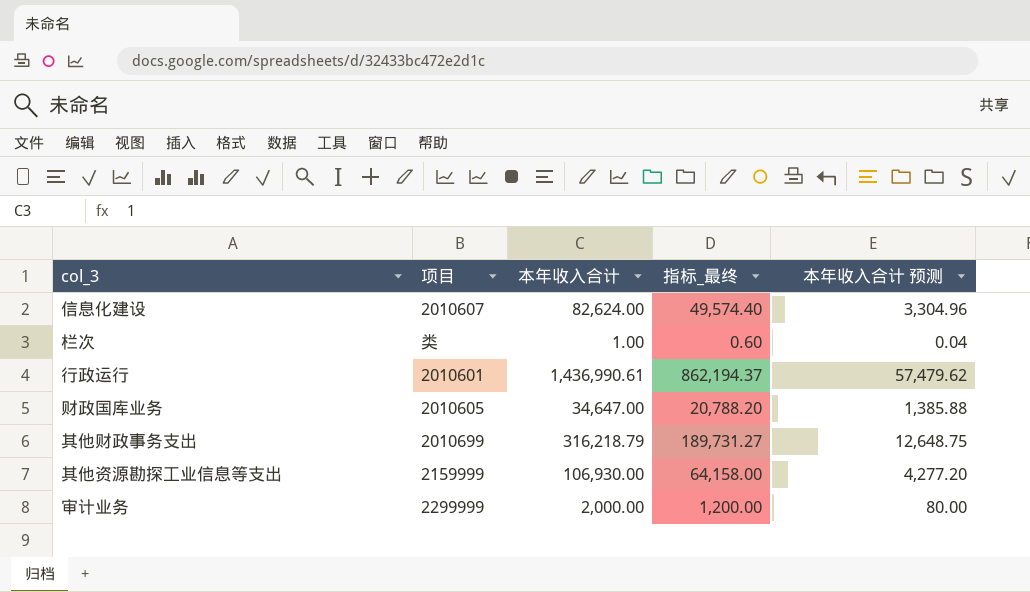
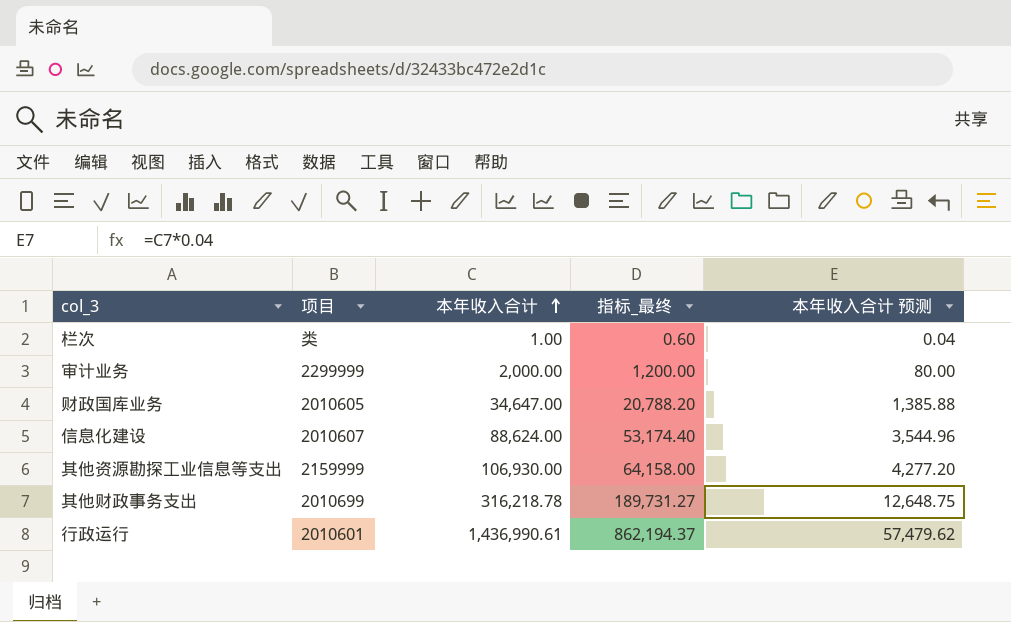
row order: none -> 本年收入合计 ascending
信息化建设 | 本年收入合计: 82,624.00 -> 88,624.00
信息化建设 | 指标_最终: 49,574.40 -> 53,174.40
信息化建设 | 本年收入合计 预测: 3,304.96 -> 3,544.96
其他财政事务支出 | 本年收入合计: 316,218.79 -> 316,218.78

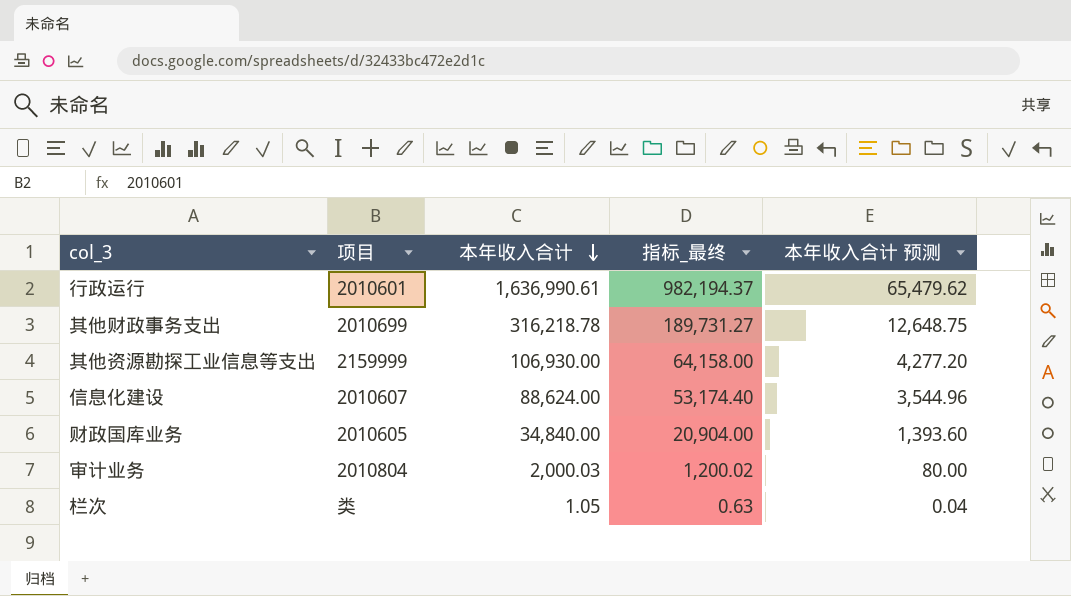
row order: 本年收入合计 ascending -> 本年收入合计 descending
行政运行 | 本年收入合计: 1,436,990.61 -> 1,636,990.61
行政运行 | 指标_最终: 862,194.37 -> 982,194.37
行政运行 | 本年收入合计 预测: 57,479.62 -> 65,479.62
财政国库业务 | 本年收入合计: 34,647.00 -> 34,840.00
财政国库业务 | 指标_最终: 20,788.20 -> 20,904.00
财政国库业务 | 本年收入合计 预测: 1,385.88 -> 1,393.60
审计业务 | 项目: 2299999 -> 2010804
审计业务 | 本年收入合计: 2,000.00 -> 2,000.03
审计业务 | 指标_最终: 1,200.00 -> 1,200.02
栏次 | 本年收入合计: 1.00 -> 1.05
栏次 | 指标_最终: 0.60 -> 0.63

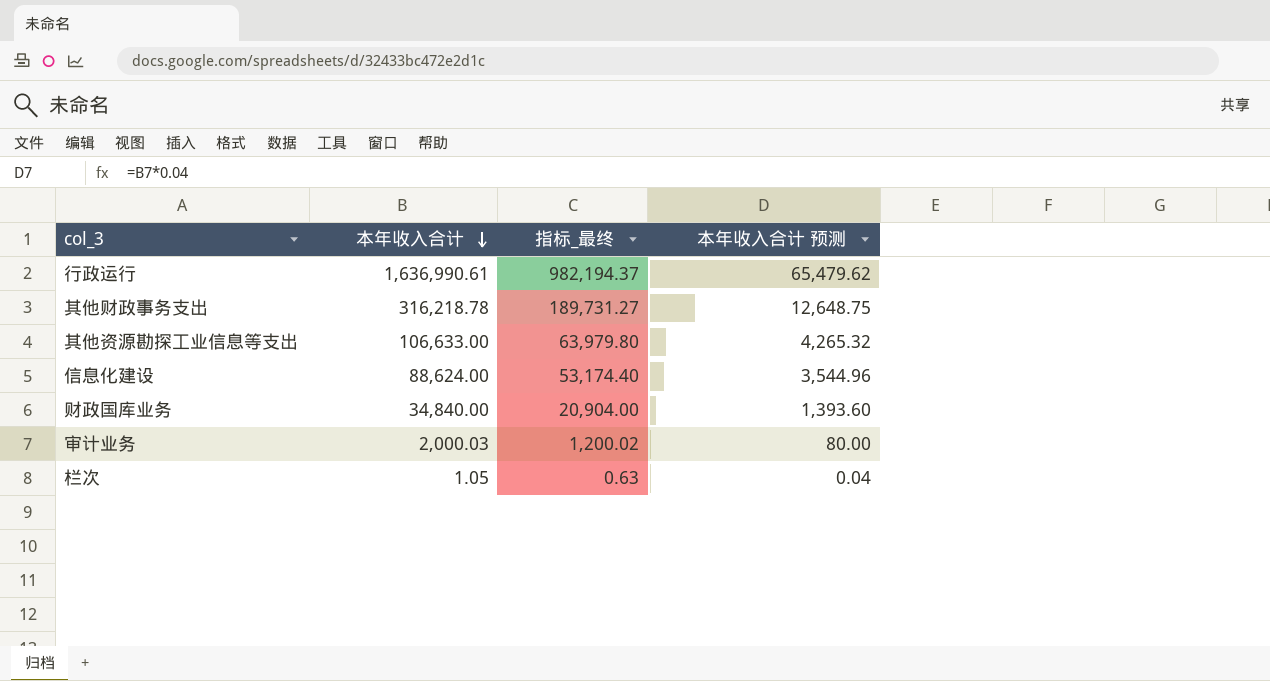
column 项目 | position: 2 -> none
其他资源勘探工业信息等支出 | 本年收入合计: 106,930.00 -> 106,633.00
其他资源勘探工业信息等支出 | 指标_最终: 64,158.00 -> 63,979.80
其他资源勘探工业信息等支出 | 本年收入合计 预测: 4,277.20 -> 4,265.32

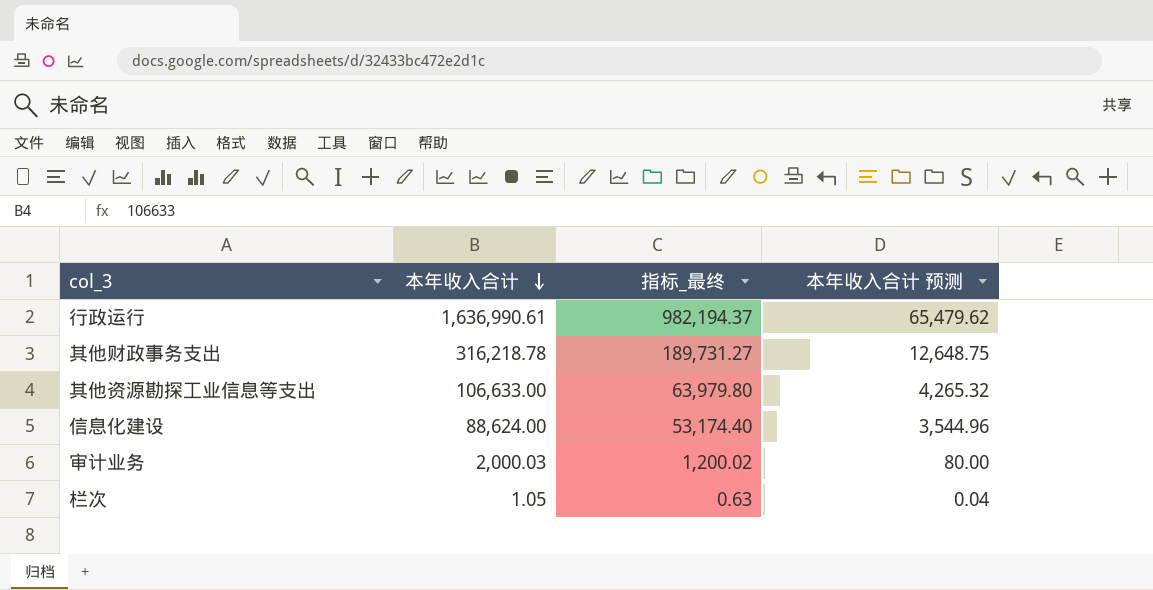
row 财政国库业务: 34,840.00 | 20,904.00 | 1,393.60 -> none

